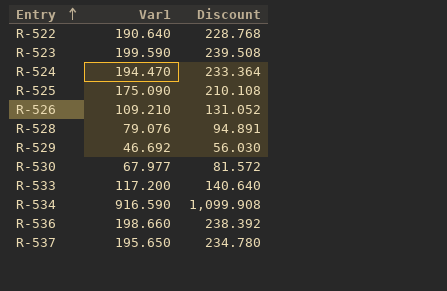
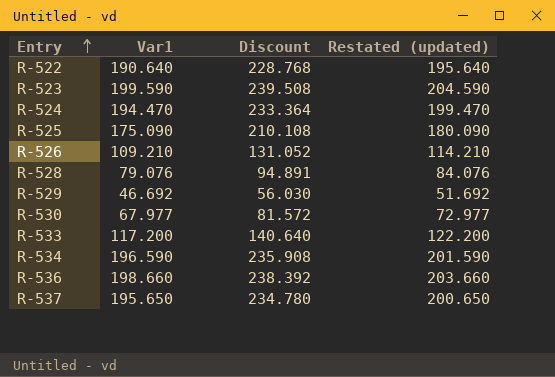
column Restated (updated) | formula: none -> [Var1] + 5
R-534 | Var1: 916.590 -> 196.590
R-534 | Discount: 1,099.908 -> 235.908

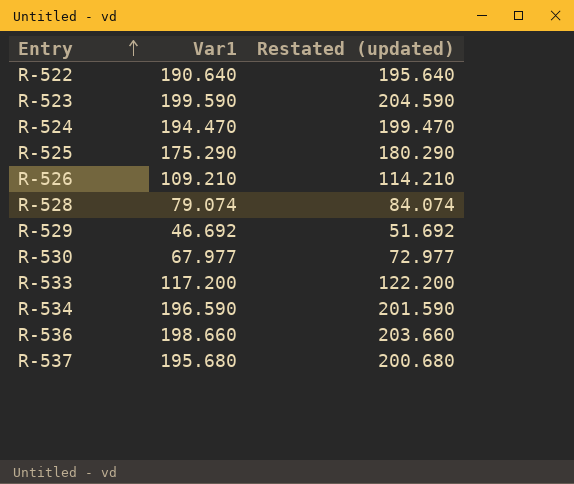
column Discount | formula: [Var1] * 1.2 -> none
R-525 | Var1: 175.090 -> 175.290
R-525 | Restated (updated): 180.090 -> 180.290
R-528 | Var1: 79.076 -> 79.074
R-528 | Restated (updated): 84.076 -> 84.074
R-537 | Var1: 195.650 -> 195.680
R-537 | Restated (updated): 200.650 -> 200.680

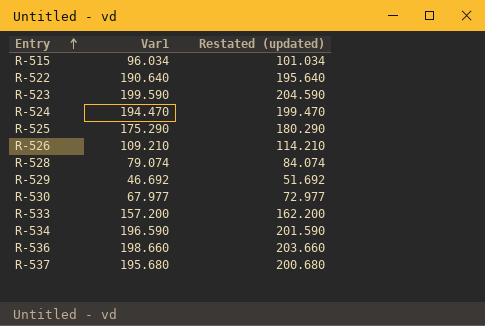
row R-515: none -> 96.034 | 101.034
R-533 | Var1: 117.200 -> 157.200
R-533 | Restated (updated): 122.200 -> 162.200

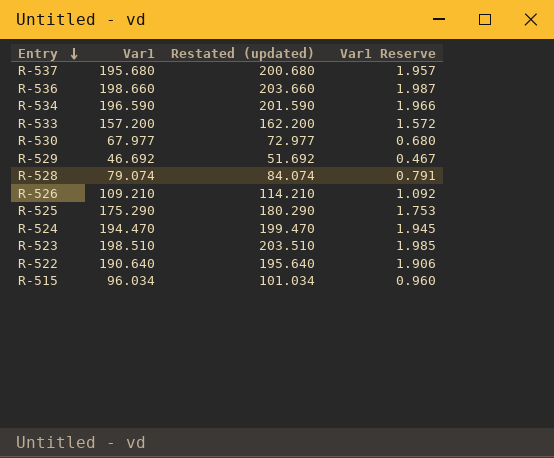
row order: Entry ascending -> Entry descending
column Var1 Reserve | formula: none -> [Var1] * 0.01
R-523 | Var1: 199.590 -> 198.510
R-523 | Restated (updated): 204.590 -> 203.510

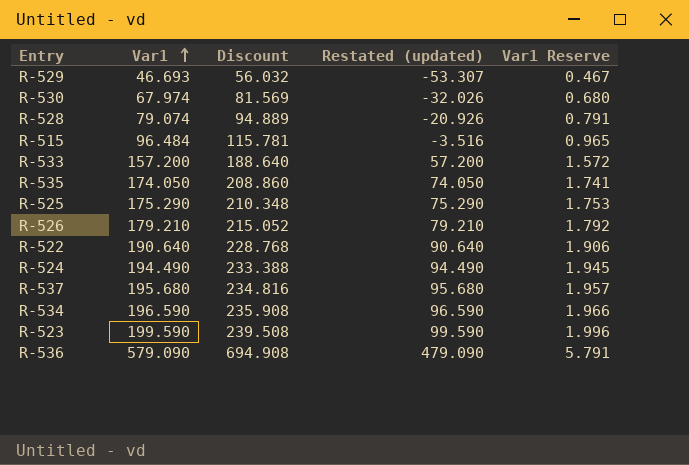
row order: Entry descending -> Var1 ascending
column Discount | formula: none -> [Var1] * 1.2
column Restated (updated) | formula: [Var1] + 5 -> [Var1] - 100
R-529 | Var1: 46.692 -> 46.693
R-530 | Var1: 67.977 -> 67.974
R-515 | Var1: 96.034 -> 96.484
R-515 | Var1 Reserve: 0.960 -> 0.965
row R-535: none -> 174.050 | 208.860 | 74.050 | 1.741
R-526 | Var1: 109.210 -> 179.210
R-526 | Var1 Reserve: 1.092 -> 1.792
R-524 | Var1: 194.470 -> 194.490
R-523 | Var1: 198.510 -> 199.590
R-523 | Var1 Reserve: 1.985 -> 1.996
R-536 | Var1: 198.660 -> 579.090
R-536 | Var1 Reserve: 1.987 -> 5.791

